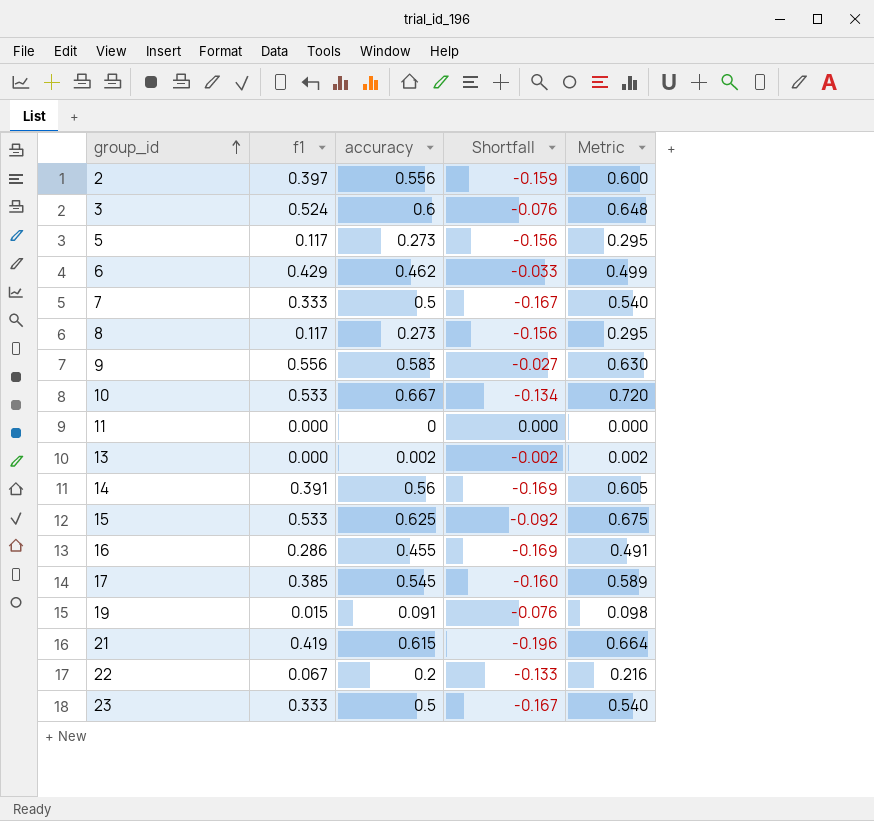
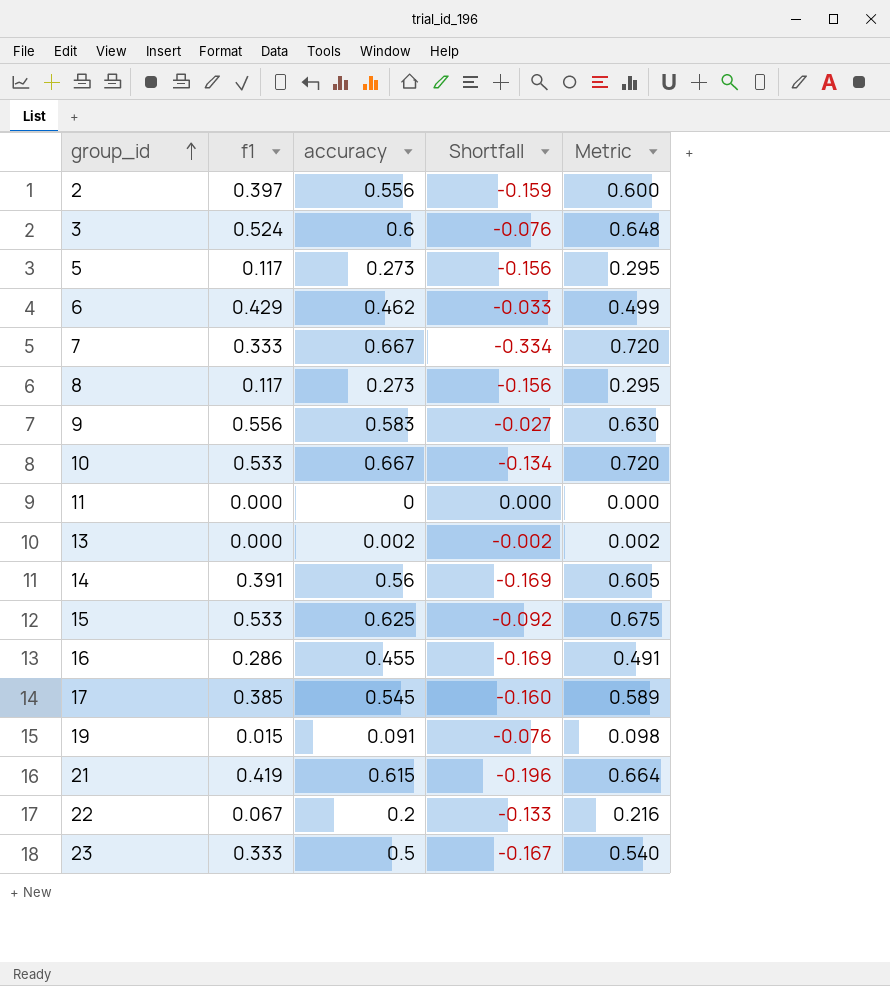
7 | accuracy: 0.5 -> 0.667
7 | Shortfall: -0.167 -> -0.334
7 | Metric: 0.540 -> 0.720

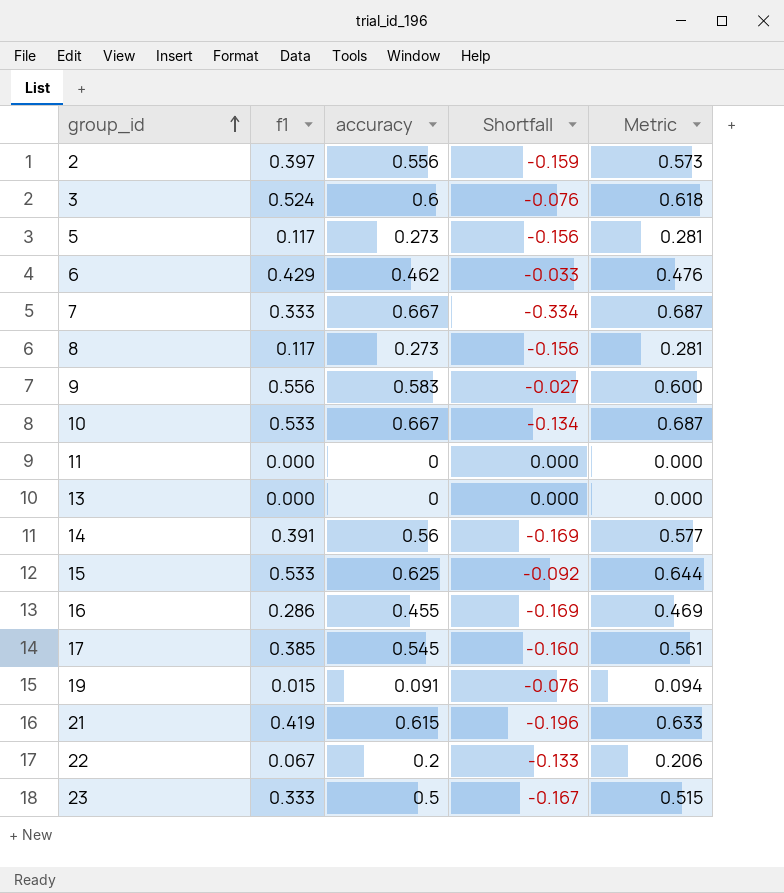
column Metric | formula: [accuracy] * 1.08 -> [accuracy] * 1.03
13 | accuracy: 0.002 -> 0
13 | Shortfall: -0.002 -> 0.000

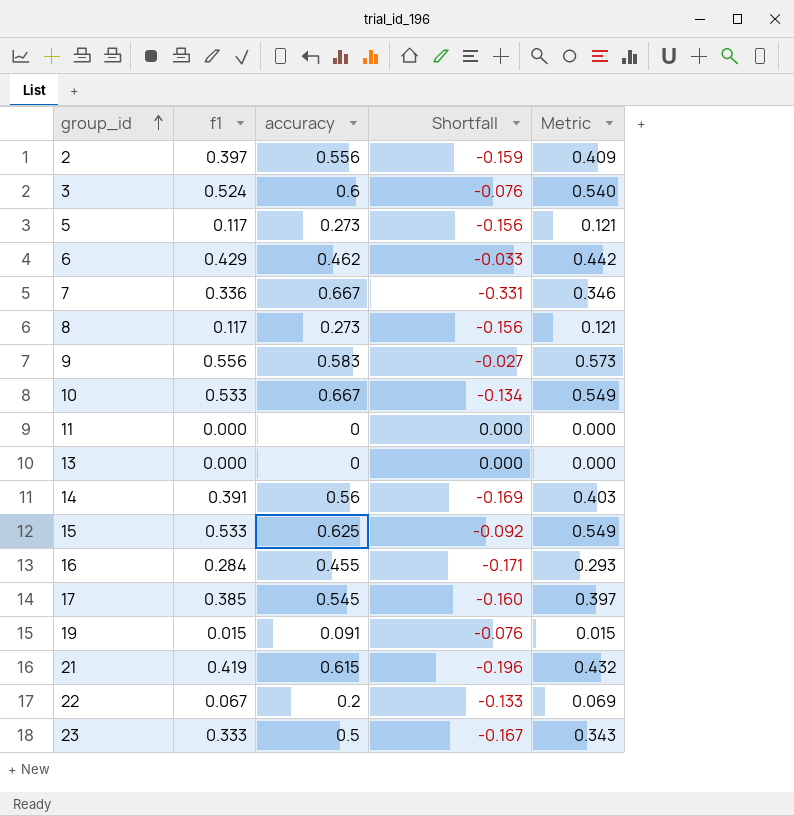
column Metric | formula: [accuracy] * 1.03 -> [f1] * 1.03
7 | f1: 0.333 -> 0.336
7 | Shortfall: -0.334 -> -0.331
16 | f1: 0.286 -> 0.284
16 | Shortfall: -0.169 -> -0.171

